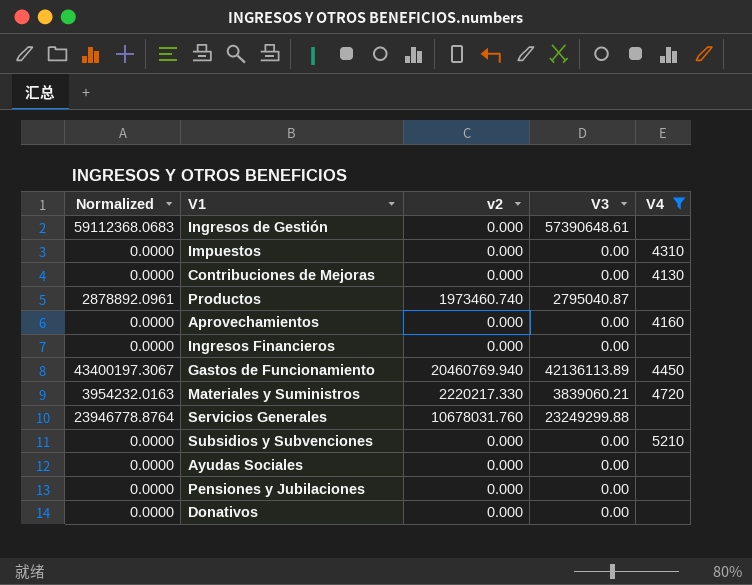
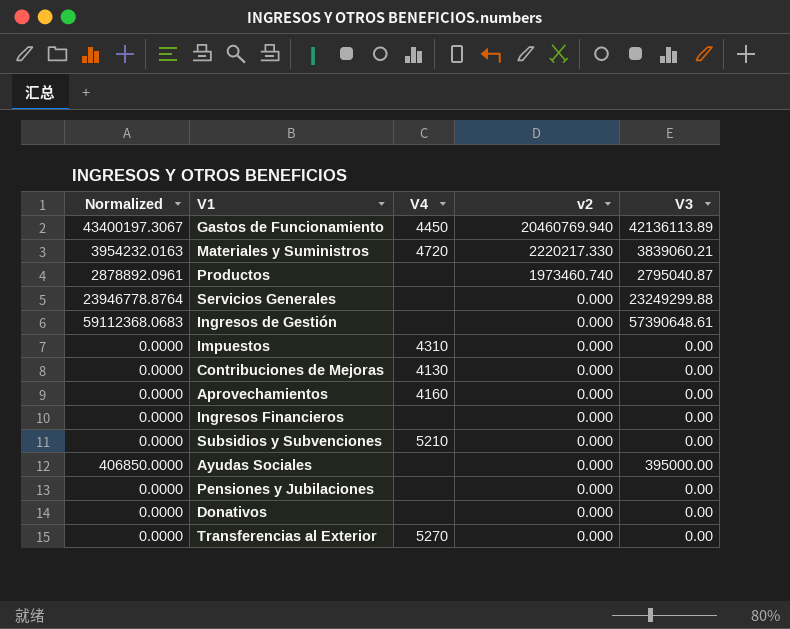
filter: V4 != 5270 -> none
row order: none -> v2 descending
column V4 | position: 5 -> 3
Servicios Generales | v2: 10678031.760 -> 0.000
Ayudas Sociales | Normalized: 0.0000 -> 406850.0000
Ayudas Sociales | V3: 0.00 -> 395000.00

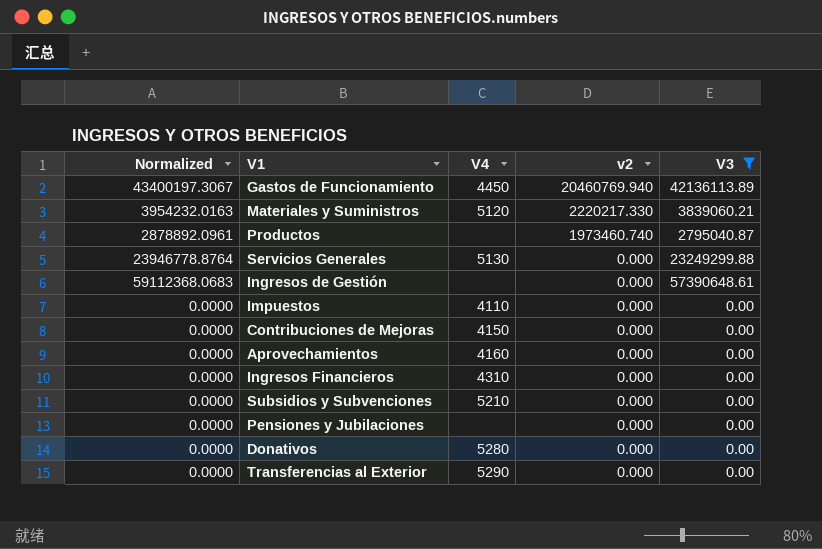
filter: none -> V3 != 395000.00
Materiales y Suministros | V4: 4720 -> 5120
Servicios Generales | V4: none -> 5130
Impuestos | V4: 4310 -> 4110
Contribuciones de Mejoras | V4: 4130 -> 4150
Ingresos Financieros | V4: none -> 4310
Donativos | V4: none -> 5280
Transferencias al Exterior | V4: 5270 -> 5290

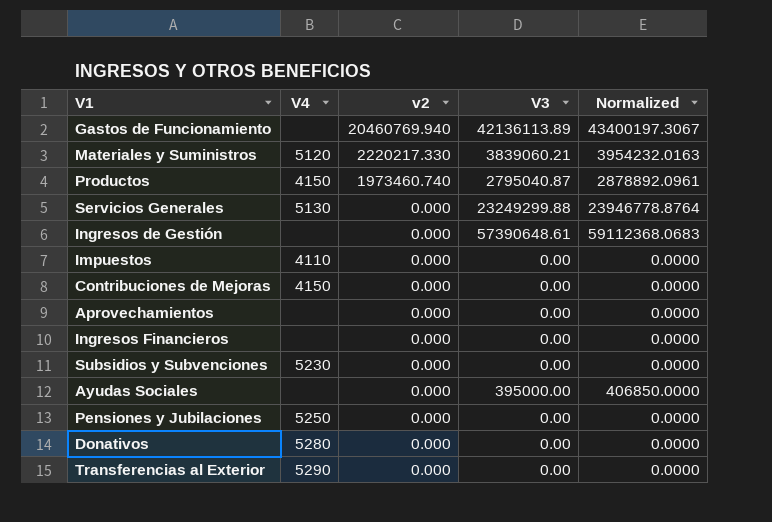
filter: V3 != 395000.00 -> none
column Normalized | position: 1 -> 5
Gastos de Funcionamiento | V4: 4450 -> none
Productos | V4: none -> 4150
Aprovechamientos | V4: 4160 -> none
Ingresos Financieros | V4: 4310 -> none
Subsidios y Subvenciones | V4: 5210 -> 5230
Pensiones y Jubilaciones | V4: none -> 5250

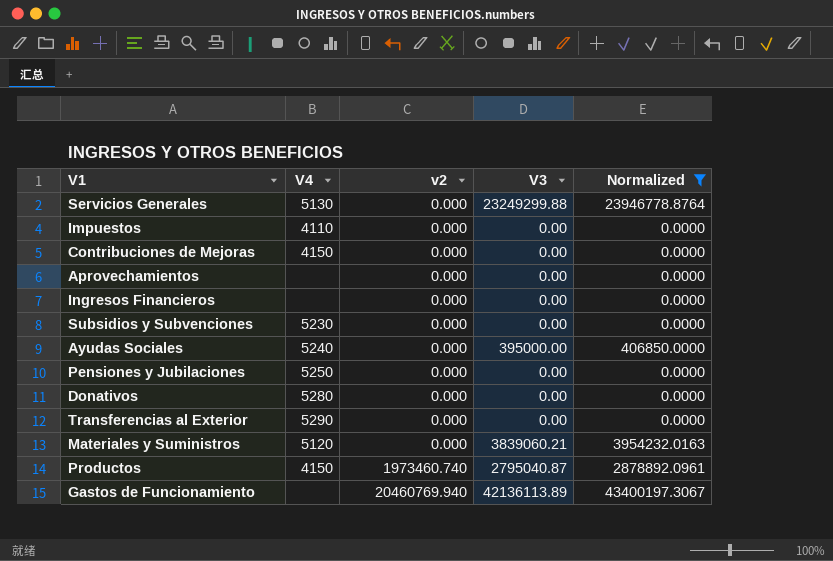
filter: none -> Normalized != 59112368.0683
row order: v2 descending -> v2 ascending
Ayudas Sociales | V4: none -> 5240
Materiales y Suministros | v2: 2220217.330 -> 0.000

